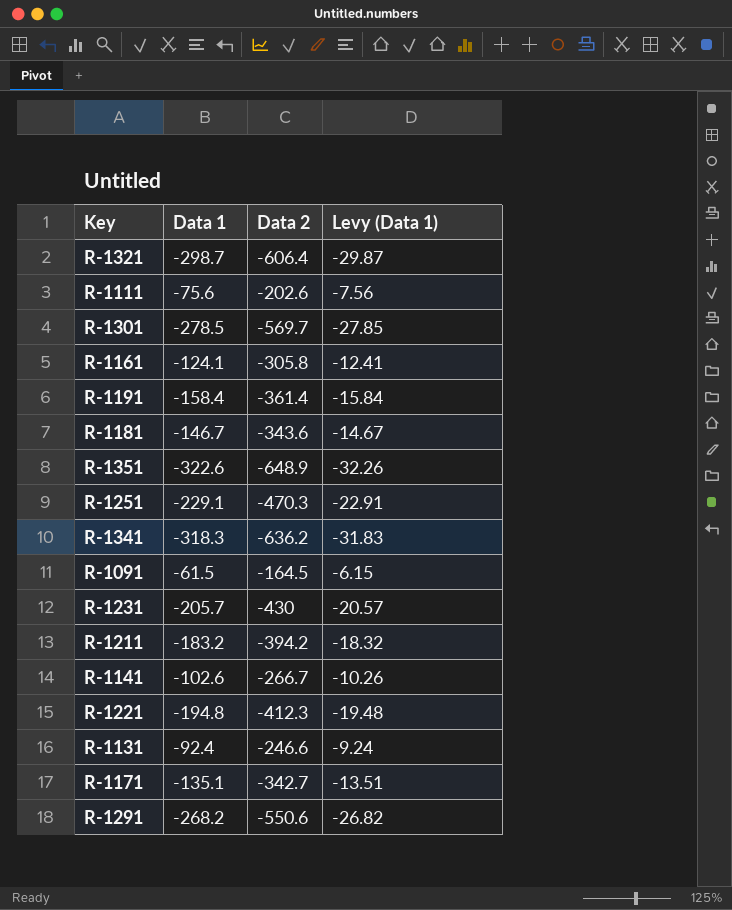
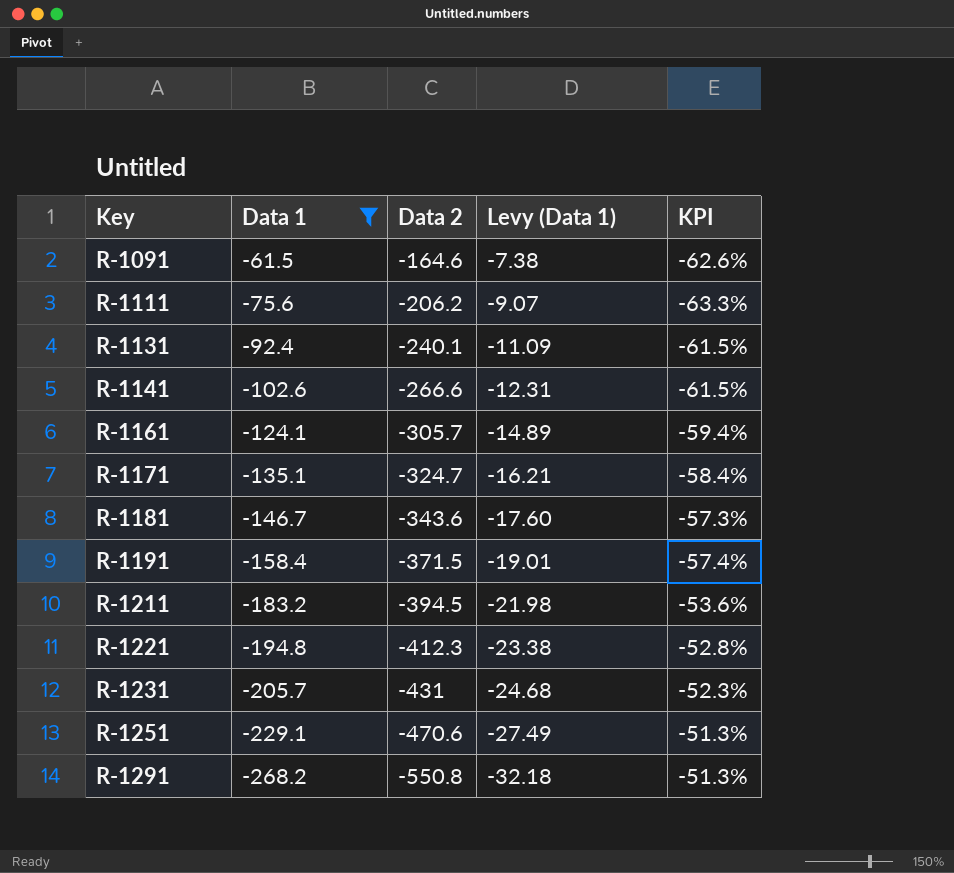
filter: none -> Data 1 >= -268.2
row order: none -> Key ascending
column Levy (Data 1) | formula: [Data 1] * 0.1 -> [Data 1] * 0.12
column KPI | formula: none -> ([Data 1] - [Data 2]) / [Data 2]
R-1091 | Data 2: -164.5 -> -164.6
R-1111 | Data 2: -202.6 -> -206.2
R-1131 | Data 2: -246.6 -> -240.1
R-1141 | Data 2: -266.7 -> -266.6
R-1161 | Data 2: -305.8 -> -305.7
R-1171 | Data 2: -342.7 -> -324.7
R-1191 | Data 2: -361.4 -> -371.5
R-1211 | Data 2: -394.2 -> -394.5
R-1231 | Data 2: -430 -> -431
R-1251 | Data 2: -470.3 -> -470.6
R-1291 | Data 2: -550.6 -> -550.8

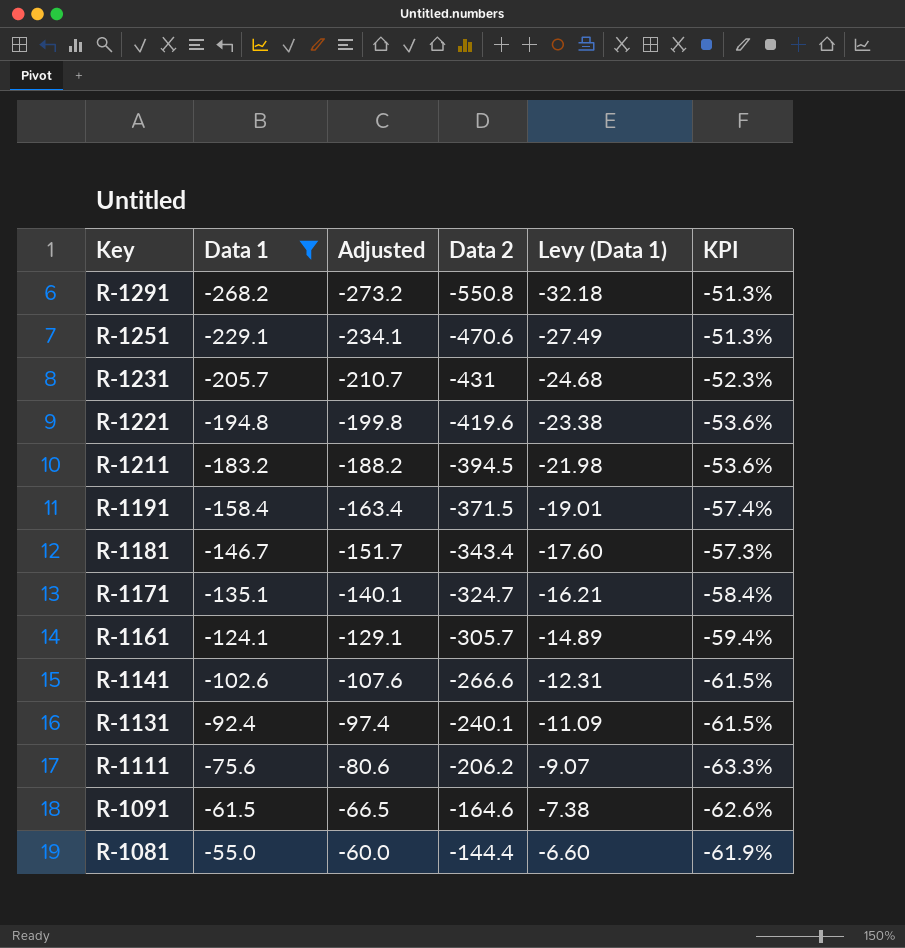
row order: Key ascending -> Key descending
column Adjusted | formula: none -> [Data 1] - 5
R-1221 | Data 2: -412.3 -> -419.6
R-1221 | KPI: -52.8% -> -53.6%
R-1181 | Data 2: -343.6 -> -343.4
row R-1081: none -> -55.0 | -60.0 | -144.4 | -6.60 | -61.9%

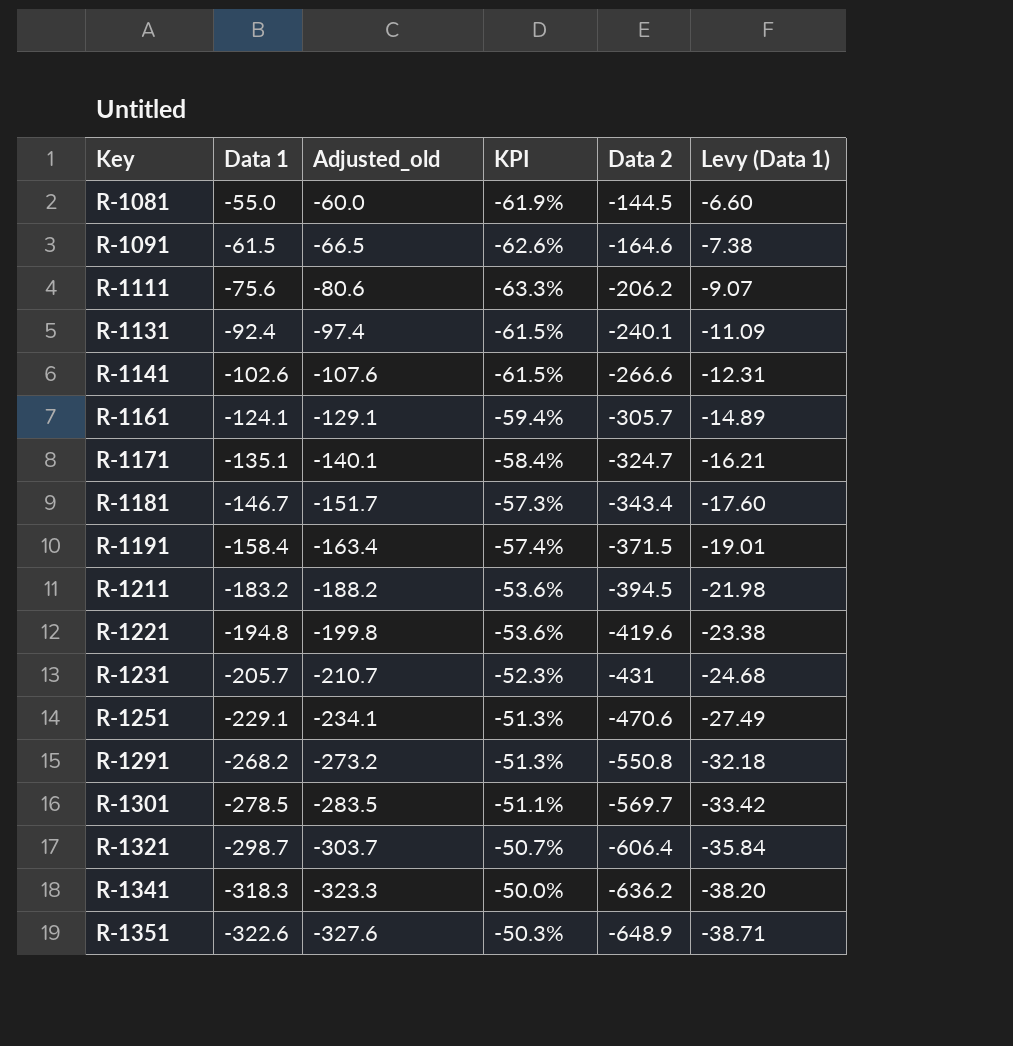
filter: Data 1 >= -268.2 -> none
row order: Key descending -> Key ascending
column name: Adjusted -> Adjusted_old
column KPI | position: 6 -> 4
R-1081 | Data 2: -144.4 -> -144.5

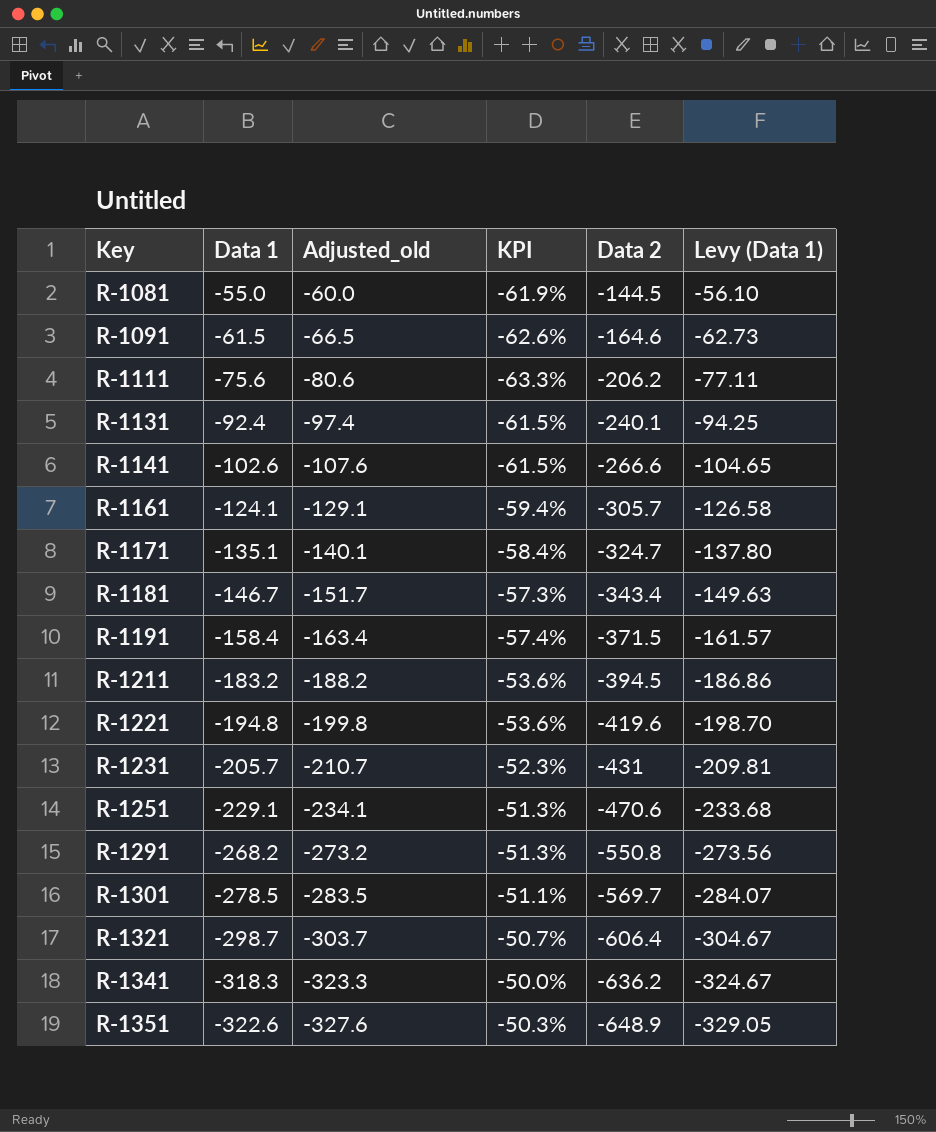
column Levy (Data 1) | formula: [Data 1] * 0.12 -> [Data 1] * 1.02

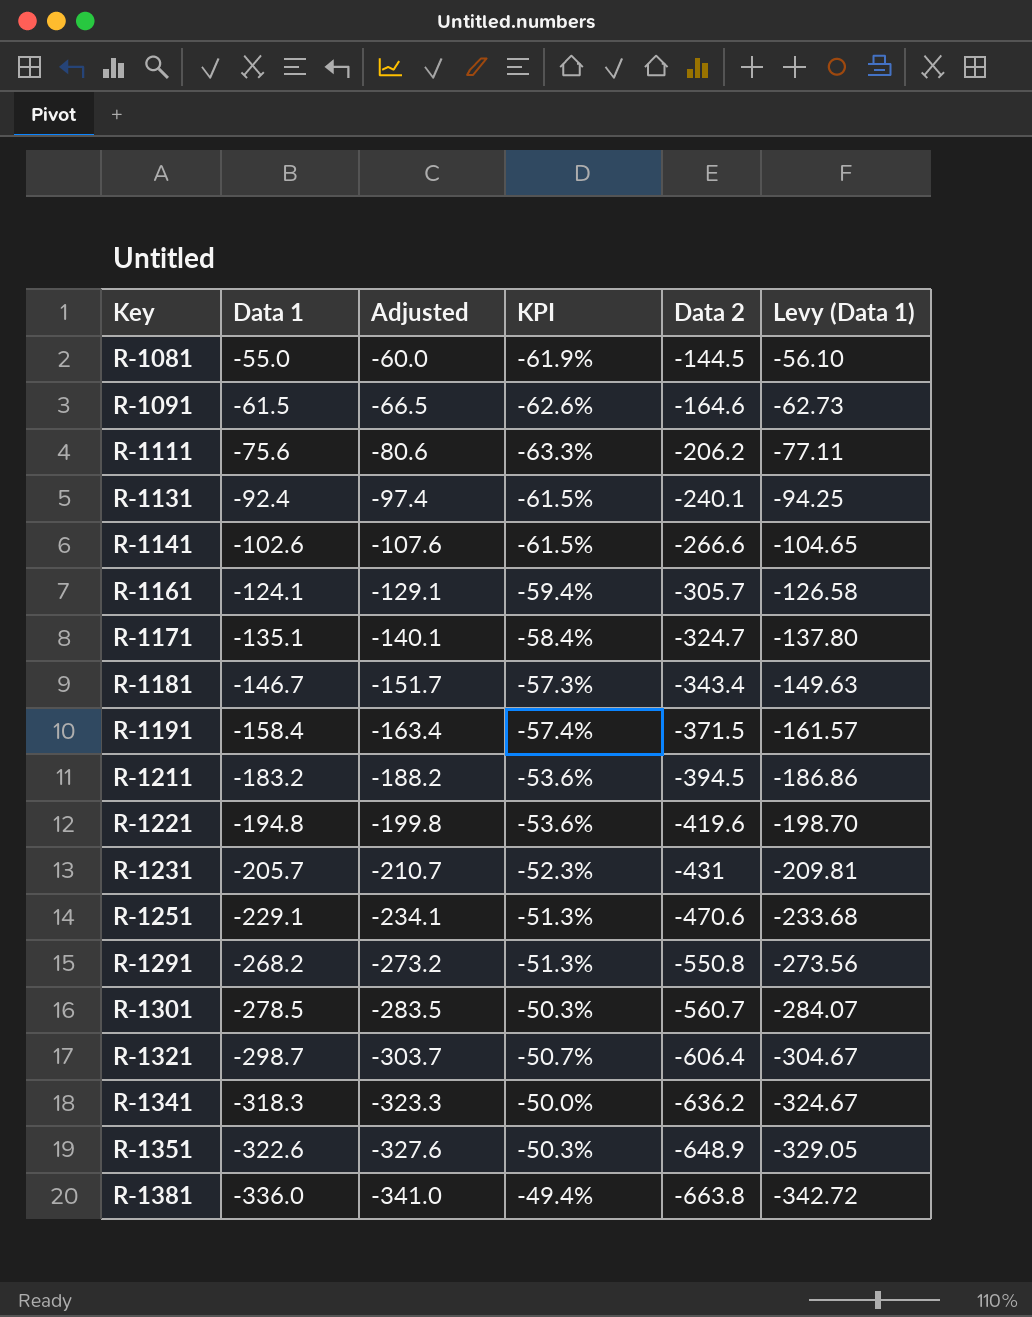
column name: Adjusted_old -> Adjusted
R-1301 | KPI: -51.1% -> -50.3%
R-1301 | Data 2: -569.7 -> -560.7
row R-1381: none -> -336.0 | -341.0 | -49.4% | -663.8 | -342.72

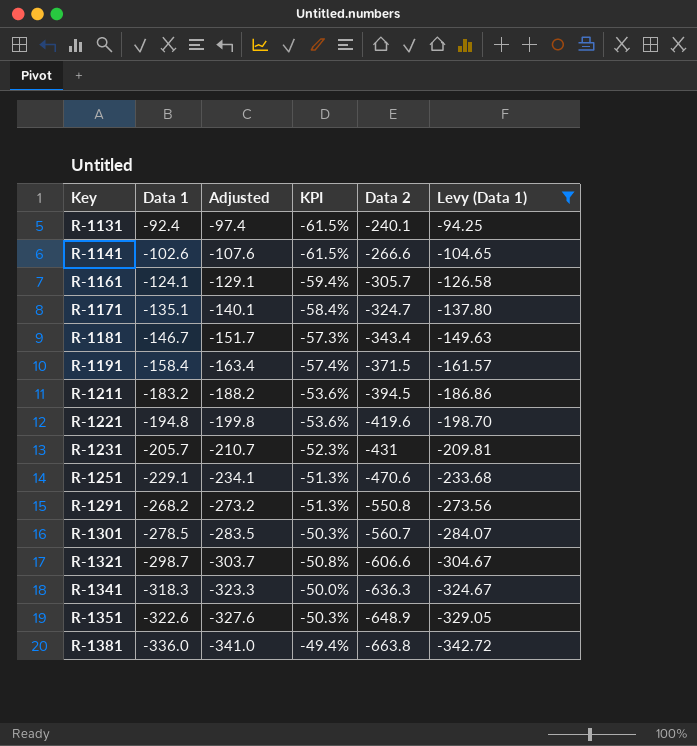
filter: none -> Levy (Data 1) <= -94.25
R-1321 | KPI: -50.7% -> -50.8%
R-1321 | Data 2: -606.4 -> -606.6
R-1341 | Data 2: -636.2 -> -636.3

